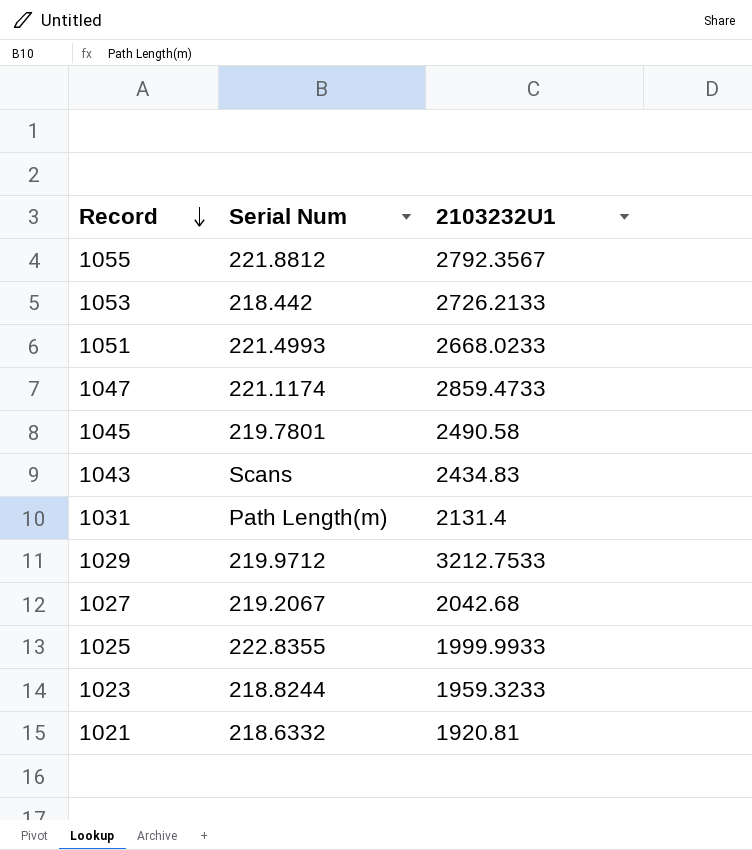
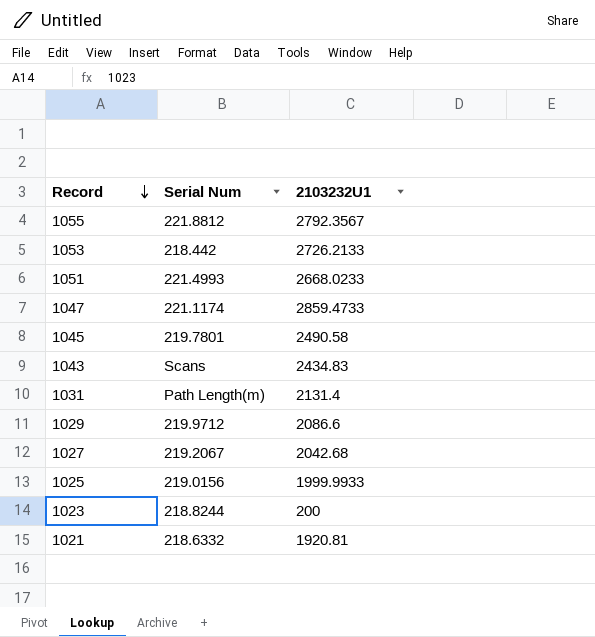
1029 | 2103232U1: 3212.7533 -> 2086.6
1025 | Serial Num: 222.8355 -> 219.0156
1023 | 2103232U1: 1959.3233 -> 200

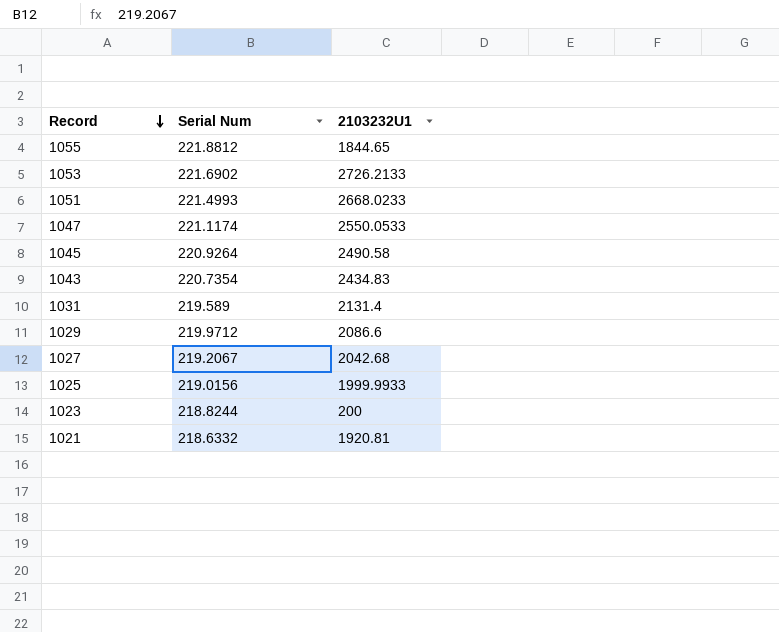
1055 | 2103232U1: 2792.3567 -> 1844.65
1053 | Serial Num: 218.442 -> 221.6902
1047 | 2103232U1: 2859.4733 -> 2550.0533
1045 | Serial Num: 219.7801 -> 220.9264
1043 | Serial Num: Scans -> 220.7354
1031 | Serial Num: Path Length(m) -> 219.589

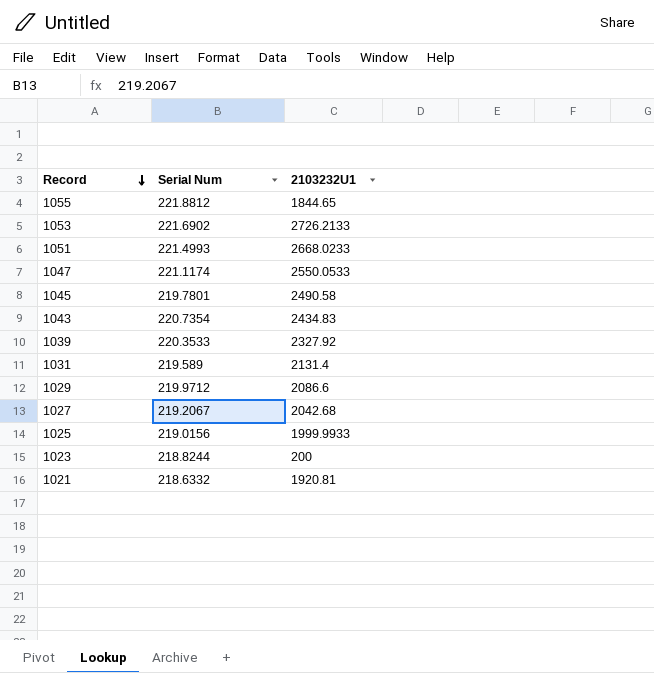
1045 | Serial Num: 220.9264 -> 219.7801
row 1039: none -> 220.3533 | 2327.92

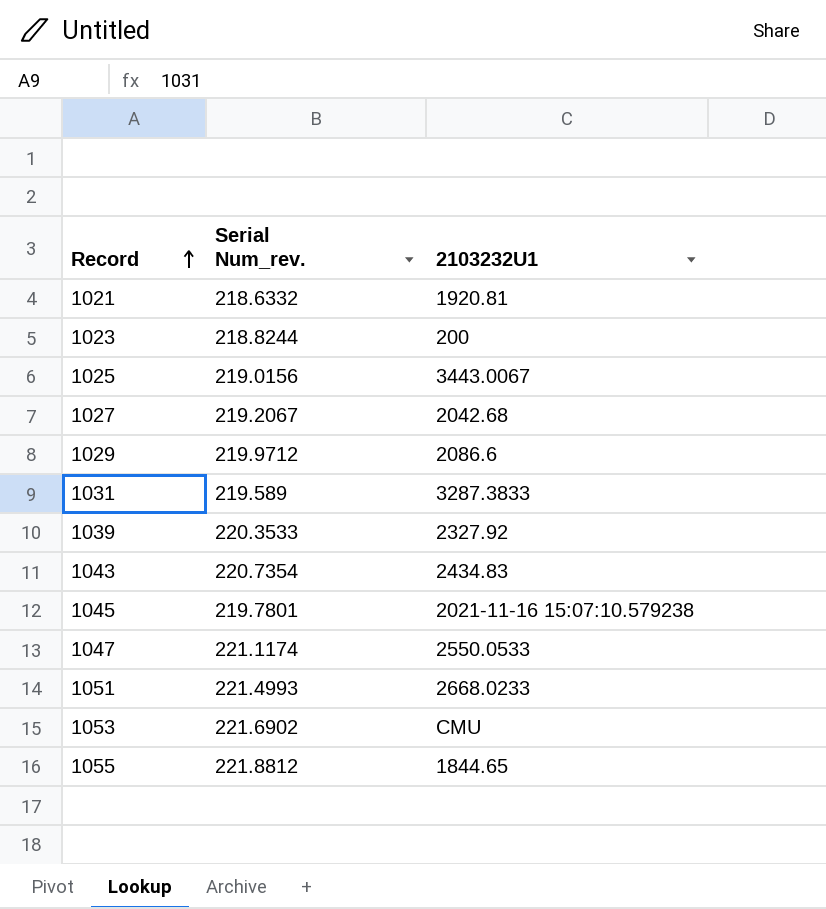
row order: Record descending -> Record ascending
column name: Serial Num -> Serial Num_rev.
1025 | 2103232U1: 1999.9933 -> 3443.0067
1031 | 2103232U1: 2131.4 -> 3287.3833
1045 | 2103232U1: 2490.58 -> 2021-11-16 15:07:10.579238
1053 | 2103232U1: 2726.2133 -> CMU

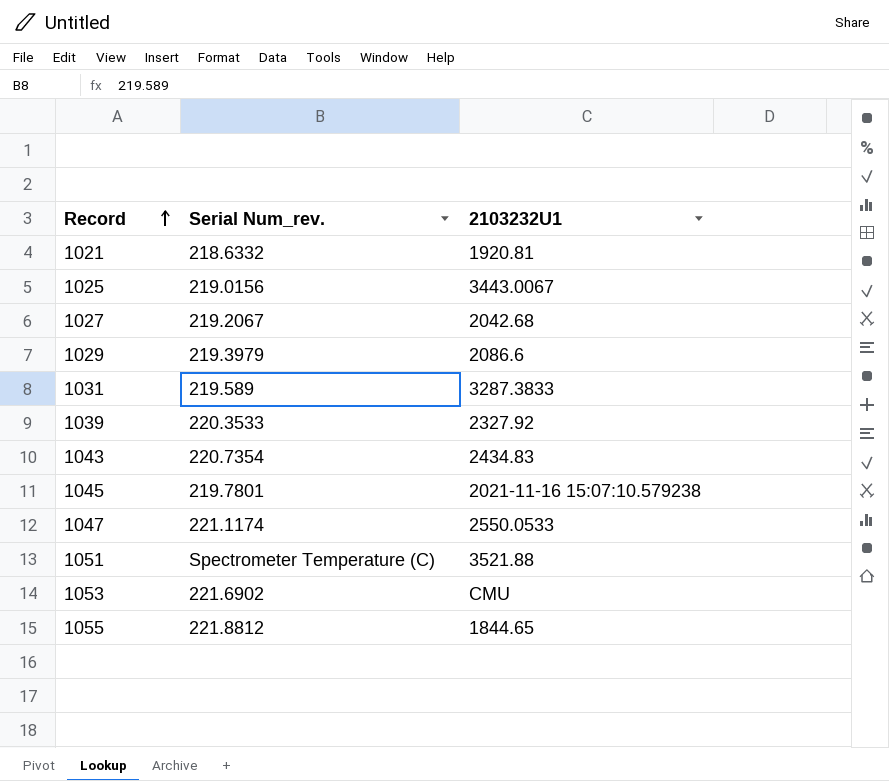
row 1023: 218.8244 | 200 -> none
1029 | Serial Num_rev.: 219.9712 -> 219.3979
1051 | Serial Num_rev.: 221.4993 -> Spectrometer Temperature (C)
1051 | 2103232U1: 2668.0233 -> 3521.88

